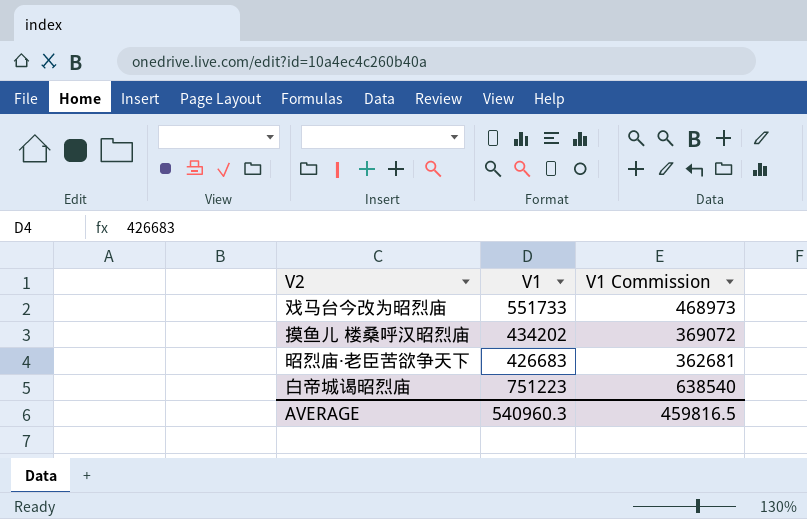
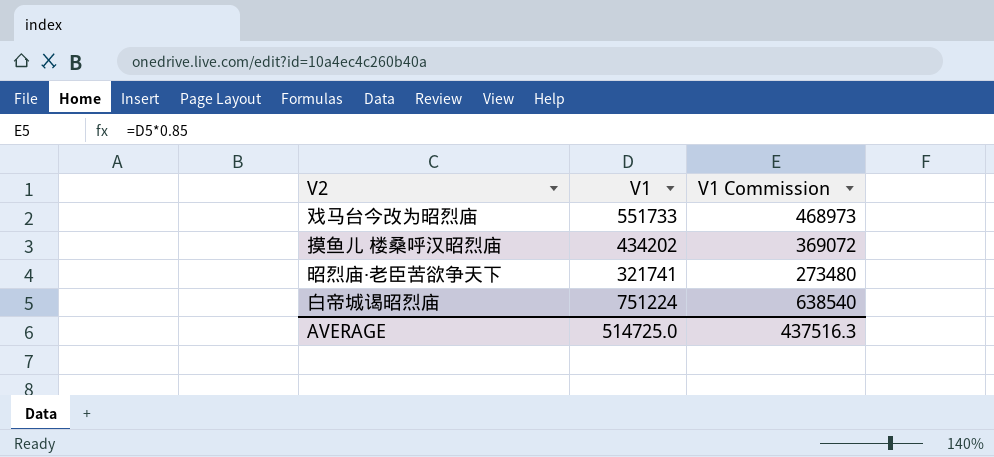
昭烈庙·老臣苦欲争天下 | V1: 426683 -> 321741
昭烈庙·老臣苦欲争天下 | V1 Commission: 362681 -> 273480
白帝城谒昭烈庙 | V1: 751223 -> 751224
AVERAGE | V1: 540960.3 -> 514725.0
AVERAGE | V1 Commission: 459816.5 -> 437516.3

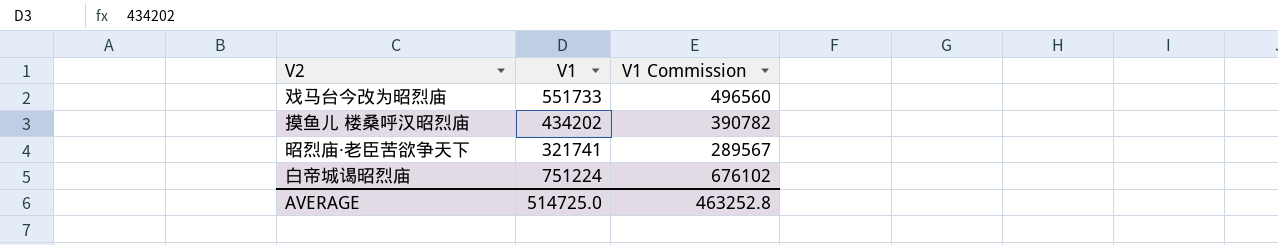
column V1 Commission | formula: [V1] * 0.85 -> [V1] * 0.9
AVERAGE | V1 Commission: 437516.3 -> 463252.8

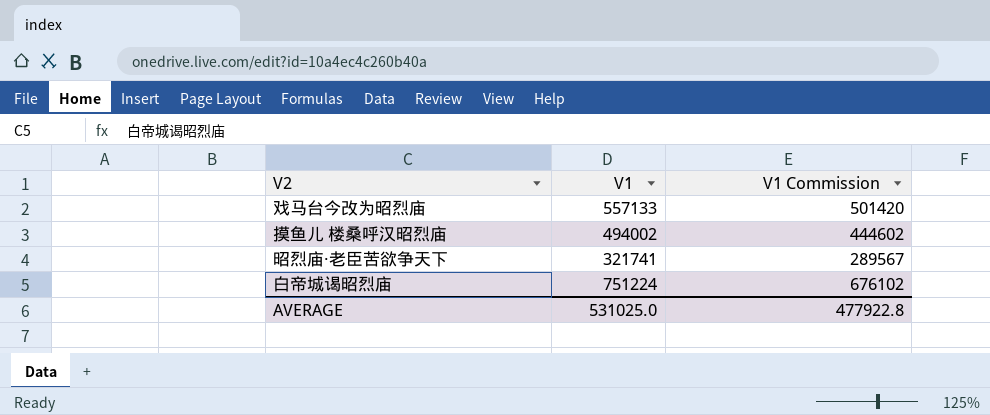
戏马台今改为昭烈庙 | V1: 551733 -> 557133
戏马台今改为昭烈庙 | V1 Commission: 496560 -> 501420
摸鱼儿 楼桑呼汉昭烈庙 | V1: 434202 -> 494002
摸鱼儿 楼桑呼汉昭烈庙 | V1 Commission: 390782 -> 444602
AVERAGE | V1: 514725.0 -> 531025.0
AVERAGE | V1 Commission: 463252.8 -> 477922.8

